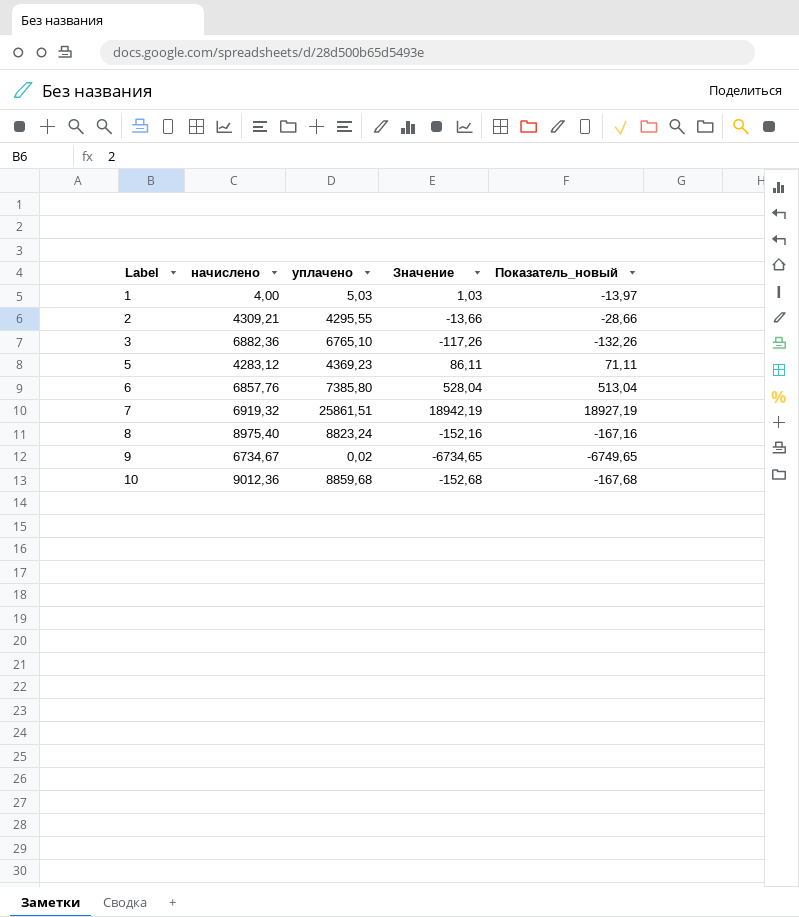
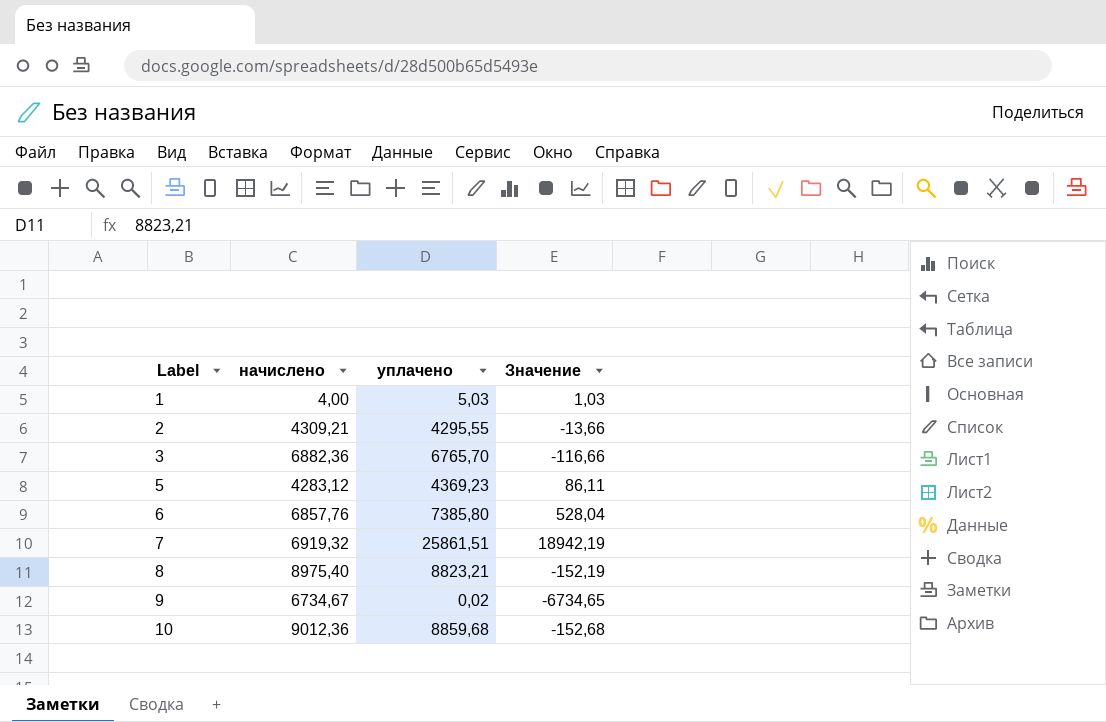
column Показатель_новый | formula: [Значение] - 15 -> none
3 | уплачено: 6765,10 -> 6765,70
3 | Значение: -117,26 -> -116,66
8 | уплачено: 8823,24 -> 8823,21
8 | Значение: -152,16 -> -152,19

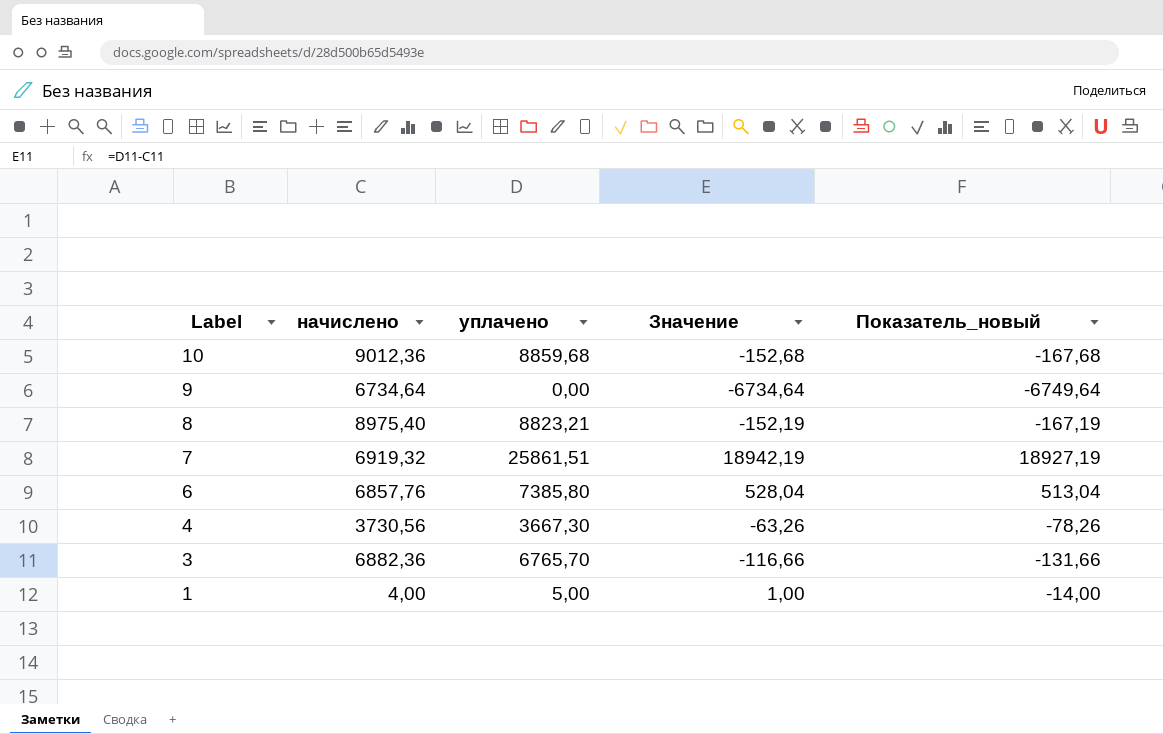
row order: Label ascending -> Label descending
column Показатель_новый | formula: none -> [Значение] - 15
row 2: 4309,21 | 4295,55 | -13,66 -> none
row 5: 4283,12 | 4369,23 | 86,11 -> none
9 | начислено: 6734,67 -> 6734,64
9 | уплачено: 0,02 -> 0,00
9 | Значение: -6734,65 -> -6734,64
row 4: none -> 3730,56 | 3667,30 | -63,26 | -78,26
1 | уплачено: 5,03 -> 5,00
1 | Значение: 1,03 -> 1,00

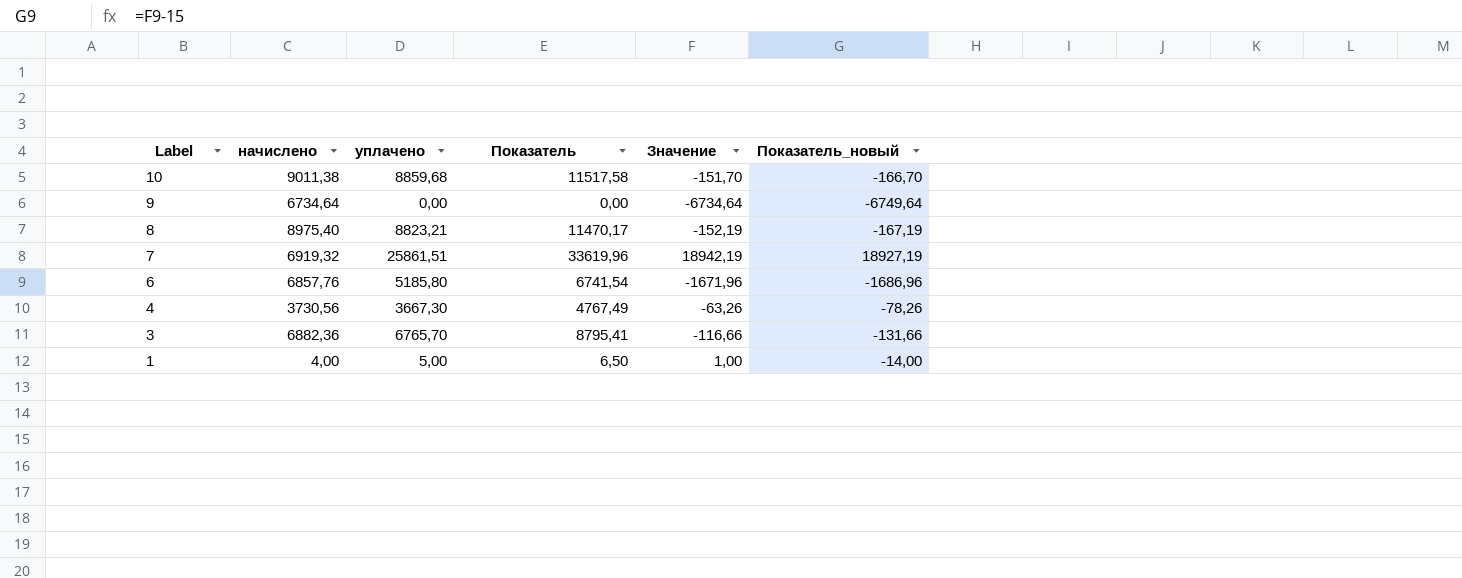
column Показатель | formula: none -> [уплачено] * 1,3
10 | начислено: 9012,36 -> 9011,38
10 | Значение: -152,68 -> -151,70
10 | Показатель_новый: -167,68 -> -166,70
6 | уплачено: 7385,80 -> 5185,80
6 | Значение: 528,04 -> -1671,96
6 | Показатель_новый: 513,04 -> -1686,96

